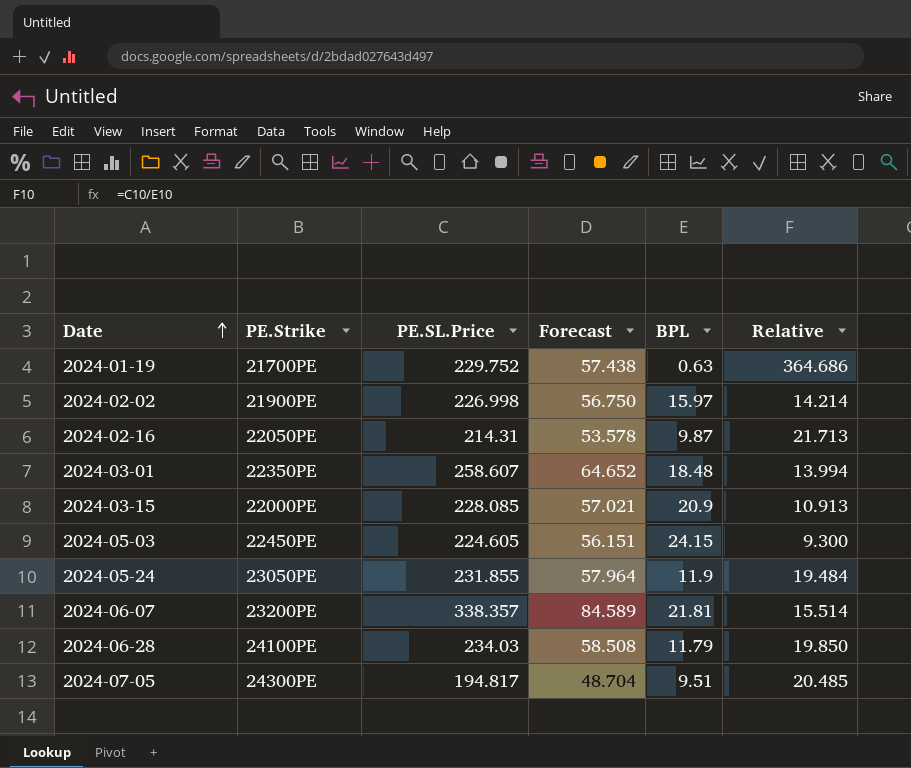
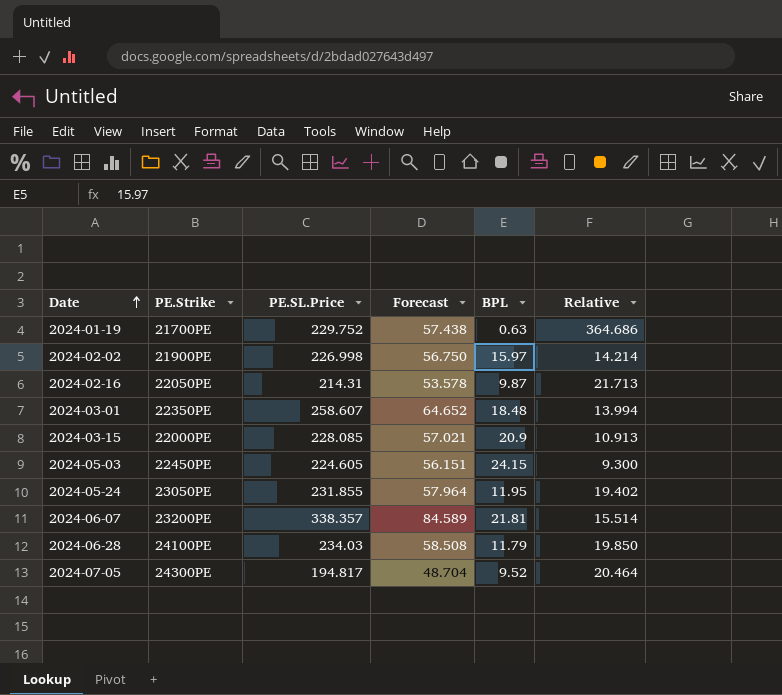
2024-05-24 | BPL: 11.9 -> 11.95
2024-05-24 | Relative: 19.484 -> 19.402
2024-07-05 | BPL: 9.51 -> 9.52
2024-07-05 | Relative: 20.485 -> 20.464

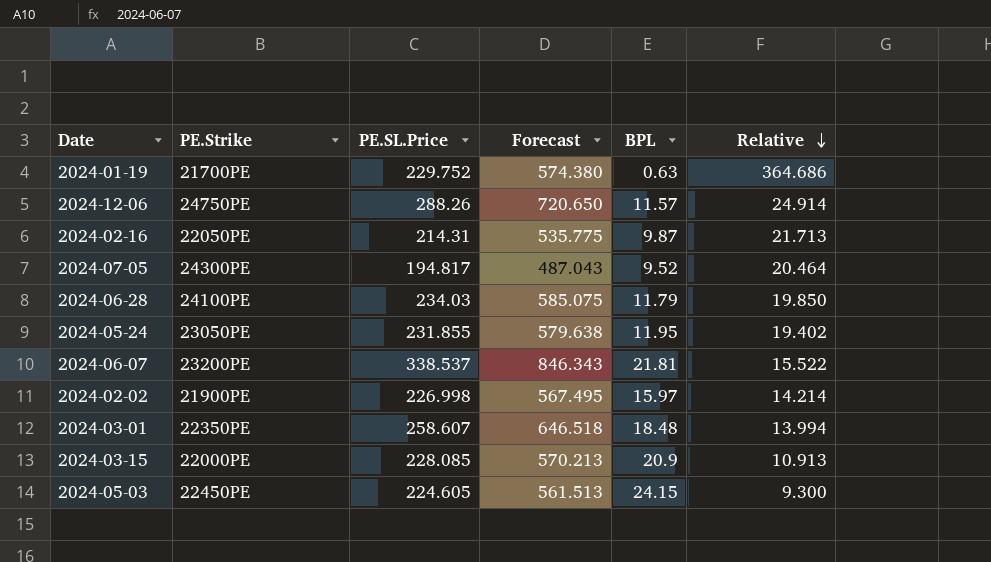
row order: Date ascending -> Relative descending
column Forecast | formula: [PE.SL.Price] * 0.25 -> [PE.SL.Price] * 2.5
row 2024-12-06: none -> 24750PE | 288.26 | 720.650 | 11.57 | 24.914
2024-06-07 | PE.SL.Price: 338.357 -> 338.537
2024-06-07 | Relative: 15.514 -> 15.522

